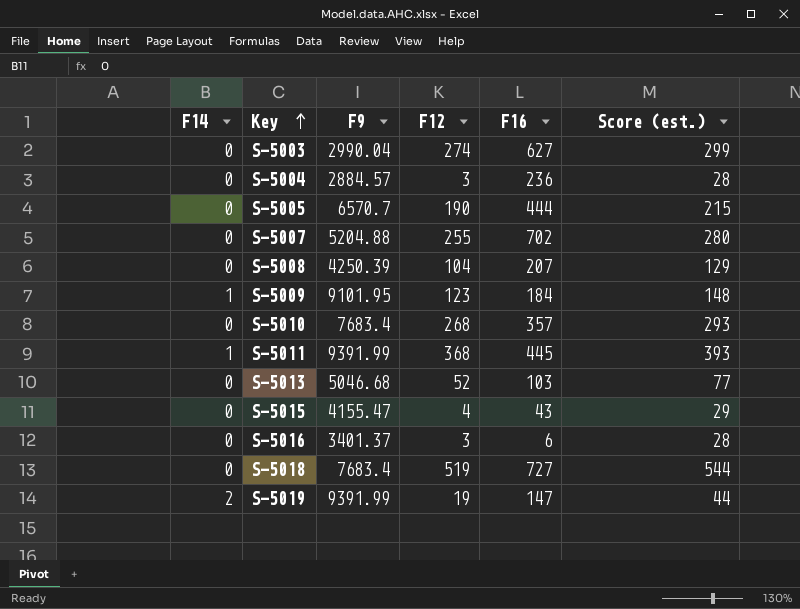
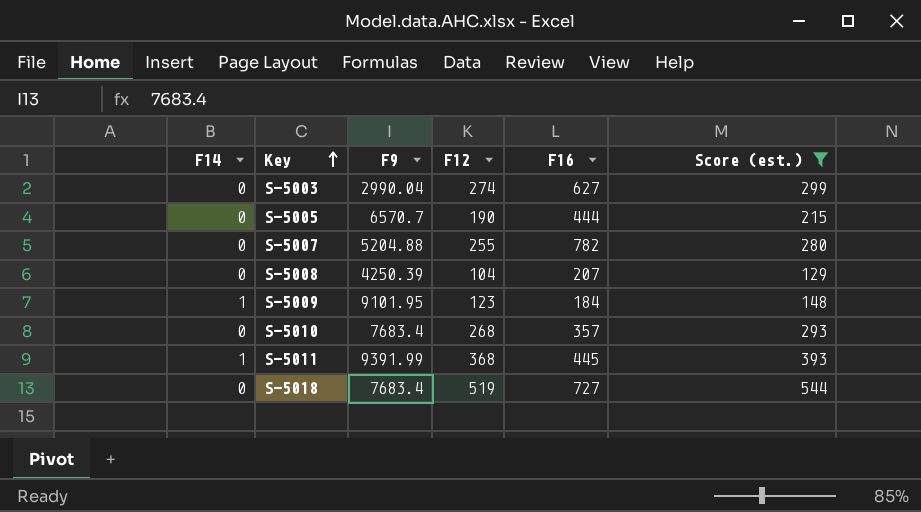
filter: none -> Score (est.) >= 129
S-5007 | F16: 702 -> 782

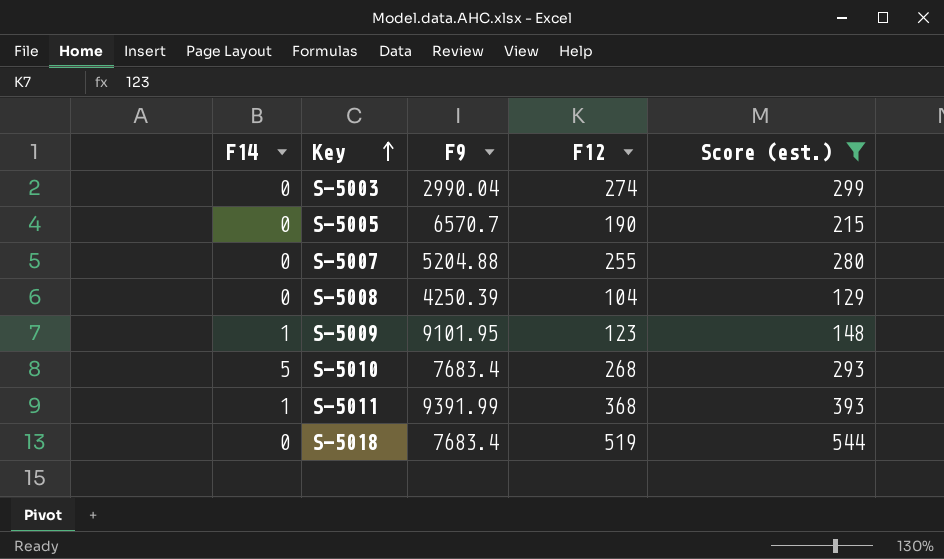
column F16 | position: 5 -> none
S-5010 | F14: 0 -> 5

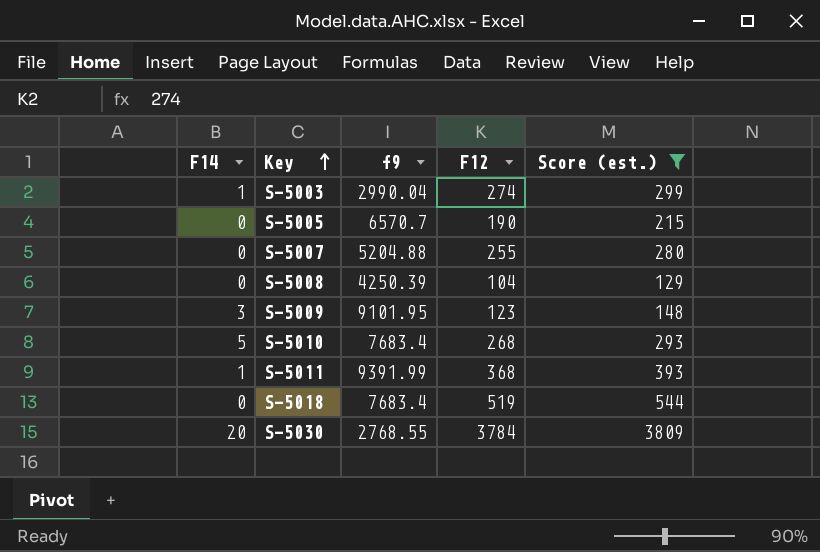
column name: F9 -> f9
S-5003 | F14: 0 -> 1
S-5009 | F14: 1 -> 3
row S-5030: none -> 20 | 2768.55 | 3784 | 3809

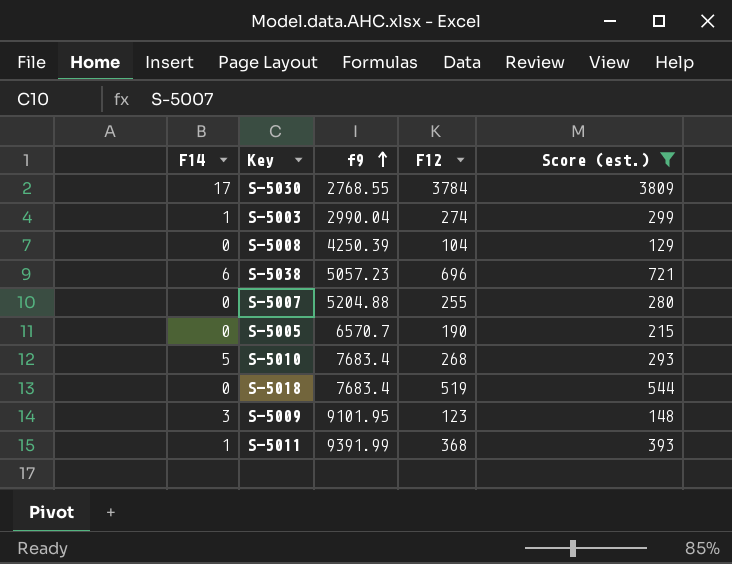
row order: Key ascending -> f9 ascending
S-5030 | F14: 20 -> 17
row S-5038: none -> 6 | 5057.23 | 696 | 721

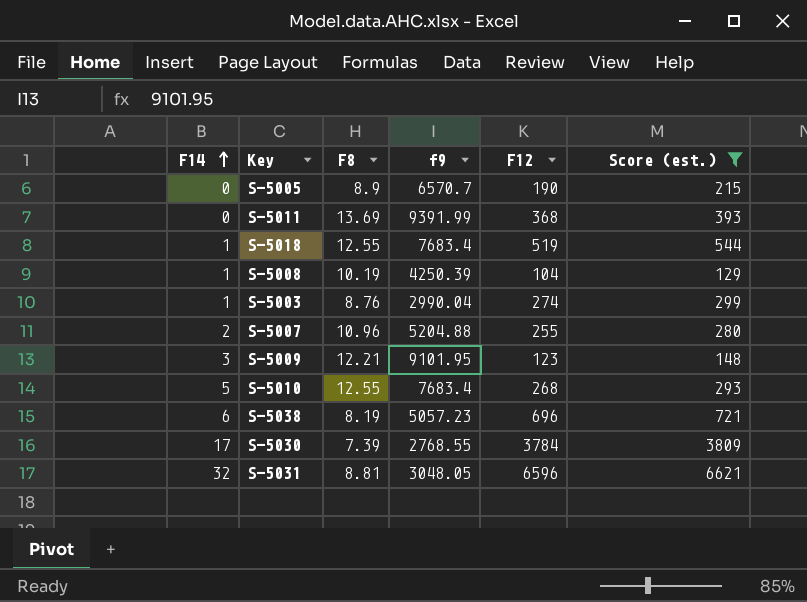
row order: f9 ascending -> F14 ascending
column F8 | position: none -> 3
S-5011 | F14: 1 -> 0
S-5018 | F14: 0 -> 1
S-5008 | F14: 0 -> 1
S-5007 | F14: 0 -> 2
row S-5031: none -> 32 | 8.81 | 3048.05 | 6596 | 6621

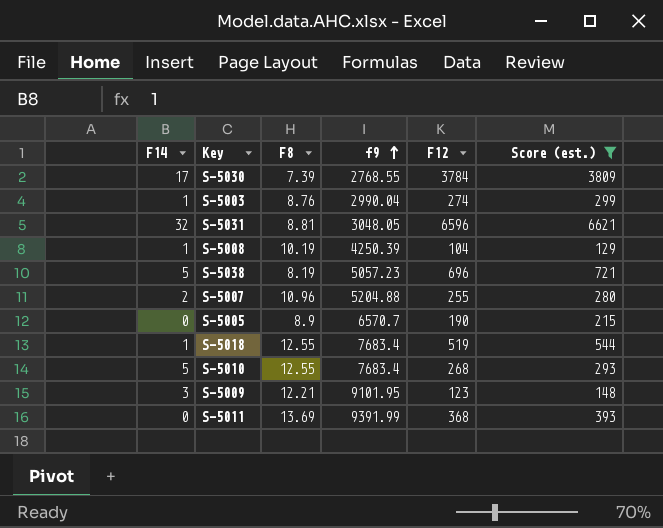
row order: F14 ascending -> f9 ascending
S-5038 | F14: 6 -> 5

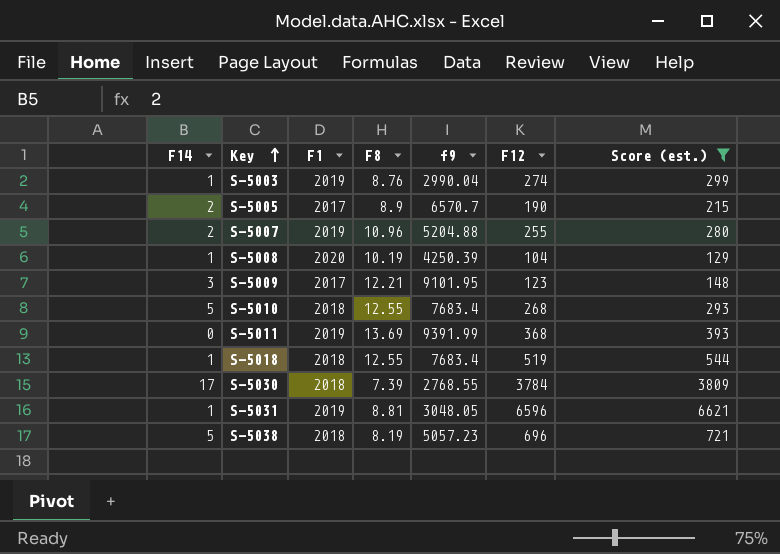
row order: f9 ascending -> Key ascending
column F1 | position: none -> 3
S-5005 | F14: 0 -> 2
S-5031 | F14: 32 -> 1

